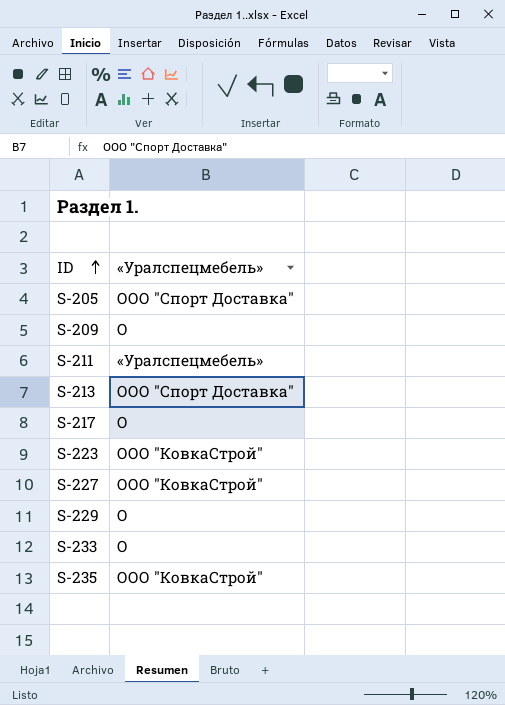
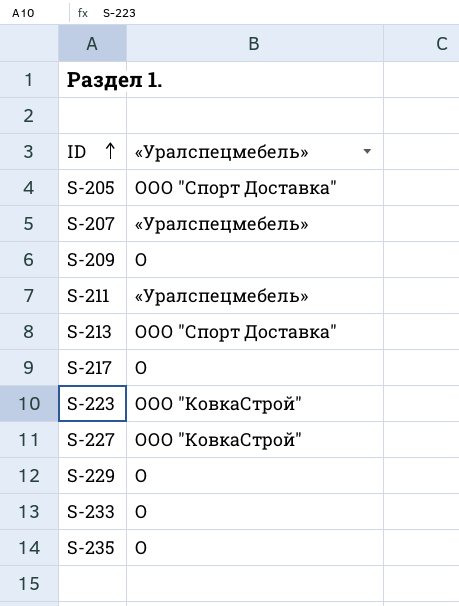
row S-207: none -> «Уралспецмебель»
S-235 | «Уралспецмебель»: ООО "КовкаСтрой" -> О

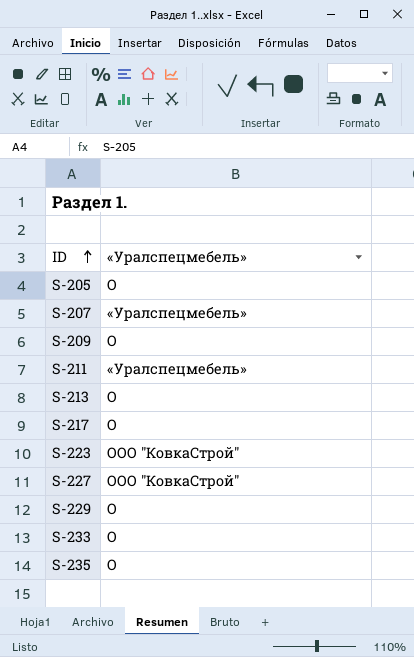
S-205 | «Уралспецмебель»: ООО "Спорт Доставка" -> О
S-213 | «Уралспецмебель»: ООО "Спорт Доставка" -> О

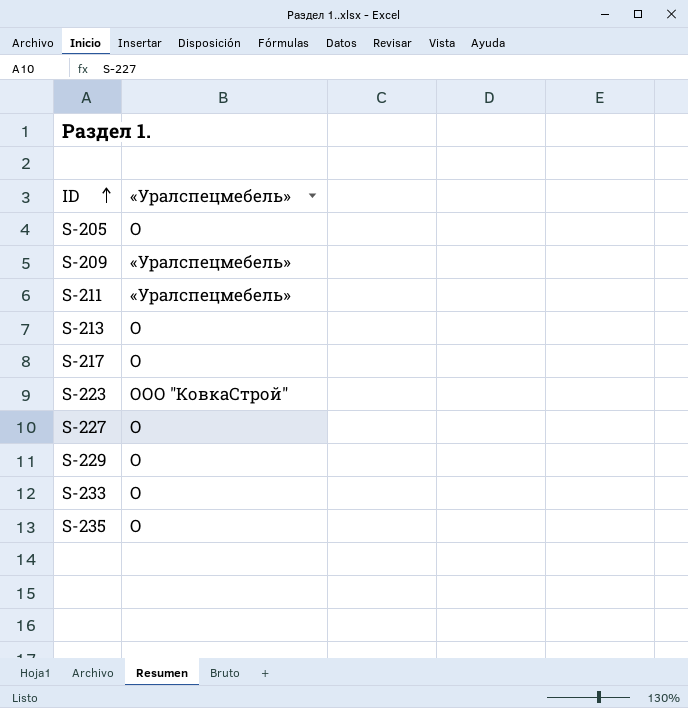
row S-207: «Уралспецмебель» -> none
S-209 | «Уралспецмебель»: О -> «Уралспецмебель»
S-227 | «Уралспецмебель»: ООО "КовкаСтрой" -> О

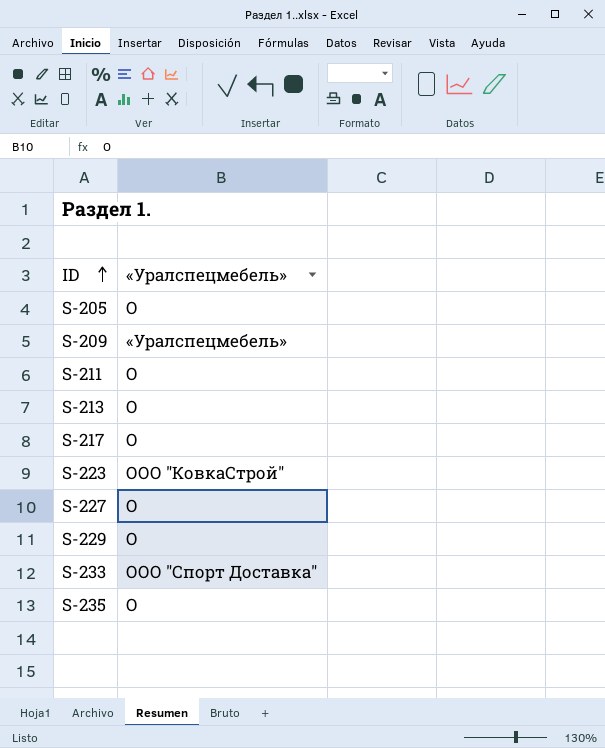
S-211 | «Уралспецмебель»: «Уралспецмебель» -> О
S-233 | «Уралспецмебель»: О -> ООО "Спорт Доставка"

